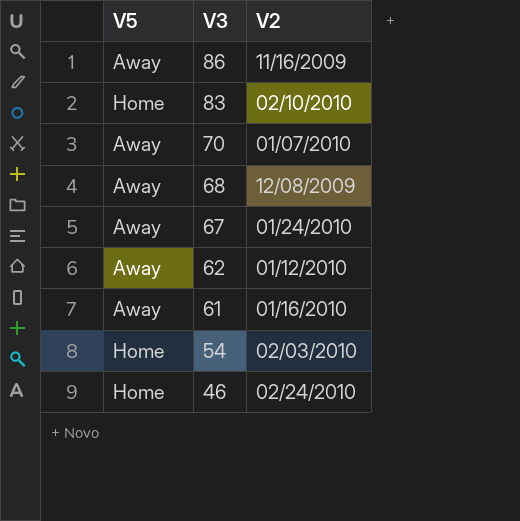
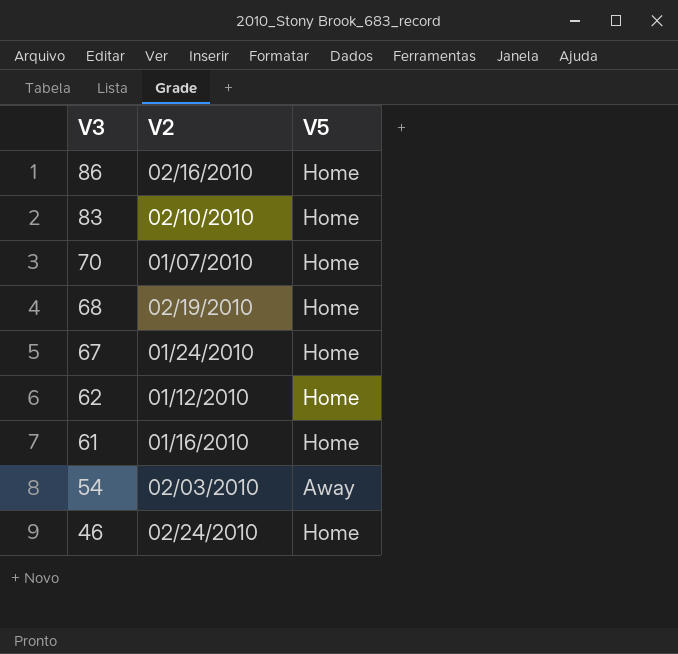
column V5 | position: 1 -> 3
86 | V2: 11/16/2009 -> 02/16/2010
86 | V5: Away -> Home
70 | V5: Away -> Home
68 | V2: 12/08/2009 -> 02/19/2010
68 | V5: Away -> Home
67 | V5: Away -> Home
62 | V5: Away -> Home
61 | V5: Away -> Home
54 | V5: Home -> Away

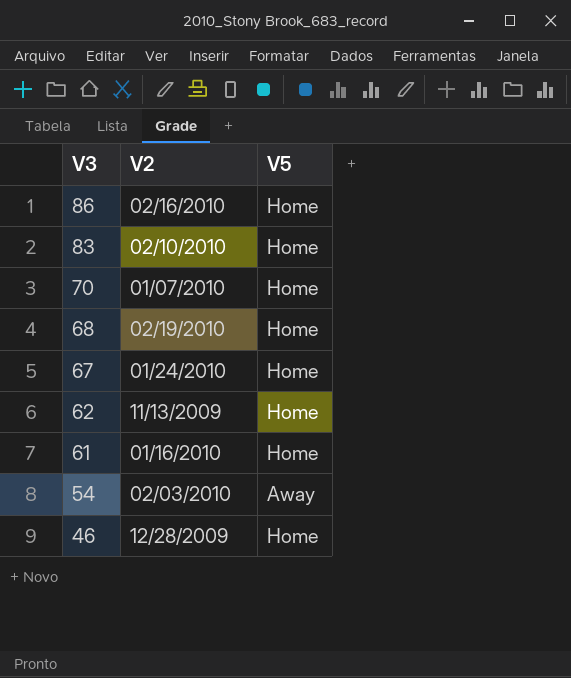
62 | V2: 01/12/2010 -> 11/13/2009
46 | V2: 02/24/2010 -> 12/28/2009

